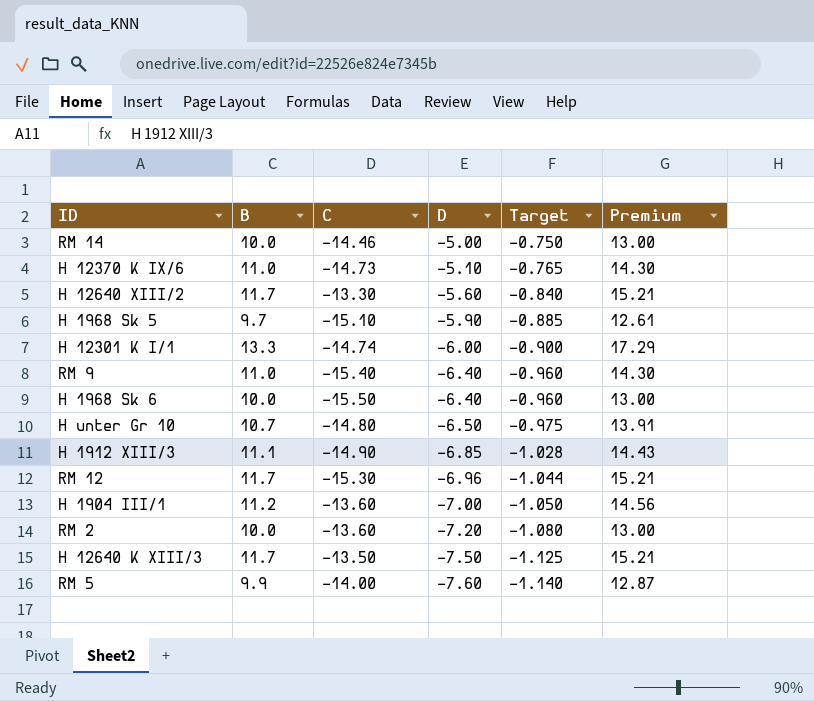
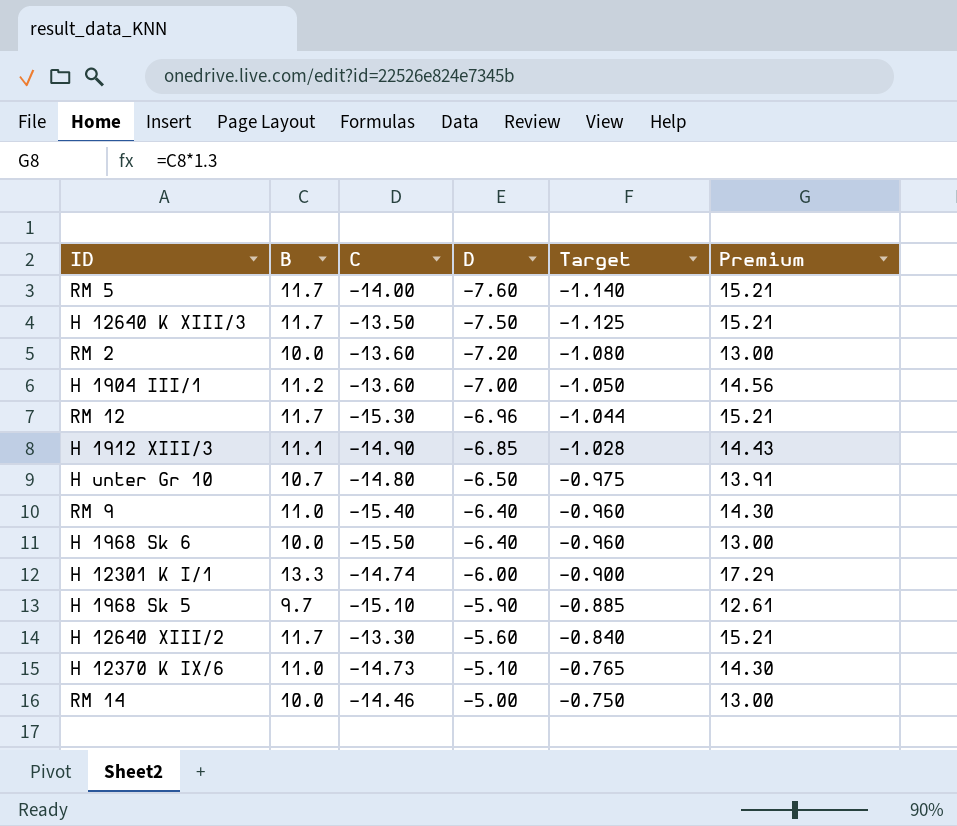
row order: D descending -> D ascending
RM 5 | B: 9.9 -> 11.7
RM 5 | Premium: 12.87 -> 15.21

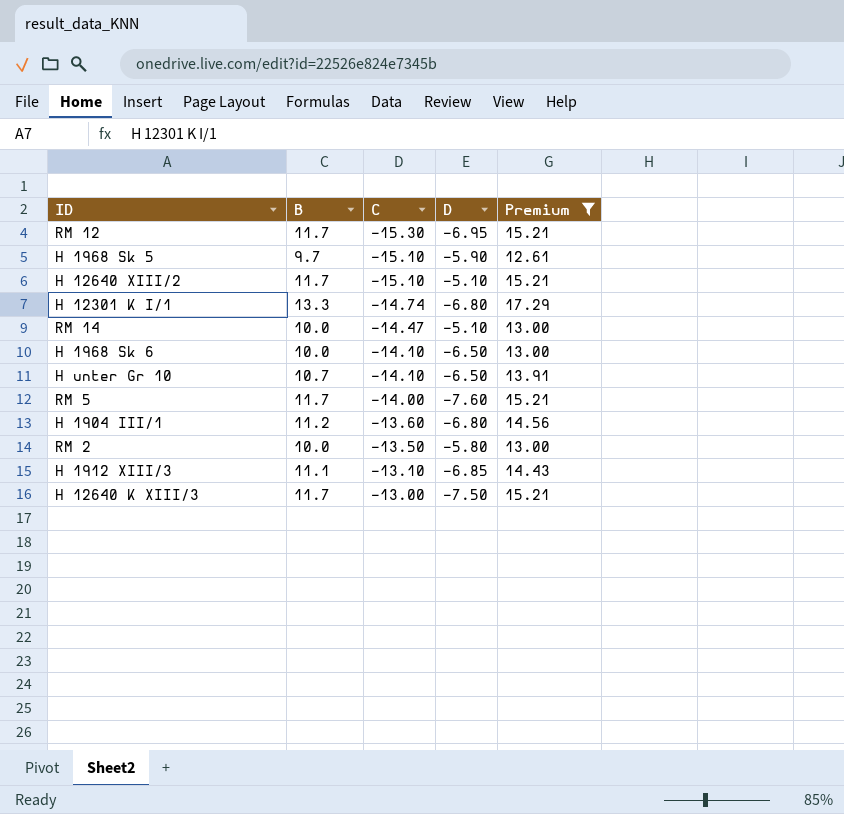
filter: none -> Premium != 14.30
row order: D ascending -> C ascending
column Target | formula: [D] * 0.15 -> none
RM 12 | D: -6.96 -> -6.95
H 12640 XIII/2 | C: -13.30 -> -15.10
H 12640 XIII/2 | D: -5.60 -> -5.10
H 12301 K I/1 | D: -6.00 -> -6.80
RM 14 | C: -14.46 -> -14.47
RM 14 | D: -5.00 -> -5.10
H 1968 Sk 6 | C: -15.50 -> -14.10
H 1968 Sk 6 | D: -6.40 -> -6.50
H unter Gr 10 | C: -14.80 -> -14.10
H 1904 III/1 | D: -7.00 -> -6.80
RM 2 | C: -13.60 -> -13.50
RM 2 | D: -7.20 -> -5.80
H 1912 XIII/3 | C: -14.90 -> -13.10
H 12640 K XIII/3 | C: -13.50 -> -13.00

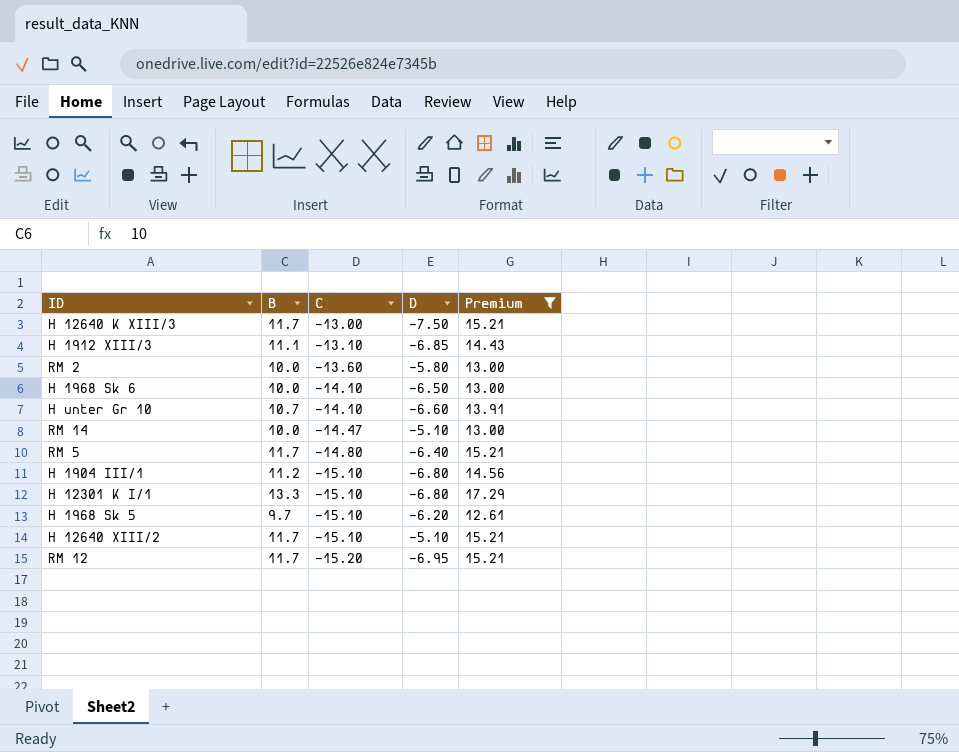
row order: C ascending -> C descending
RM 2 | C: -13.50 -> -13.60
H unter Gr 10 | D: -6.50 -> -6.60
RM 5 | C: -14.00 -> -14.80
RM 5 | D: -7.60 -> -6.40
H 1904 III/1 | C: -13.60 -> -15.10
H 12301 K I/1 | C: -14.74 -> -15.10
H 1968 Sk 5 | D: -5.90 -> -6.20
RM 12 | C: -15.30 -> -15.20

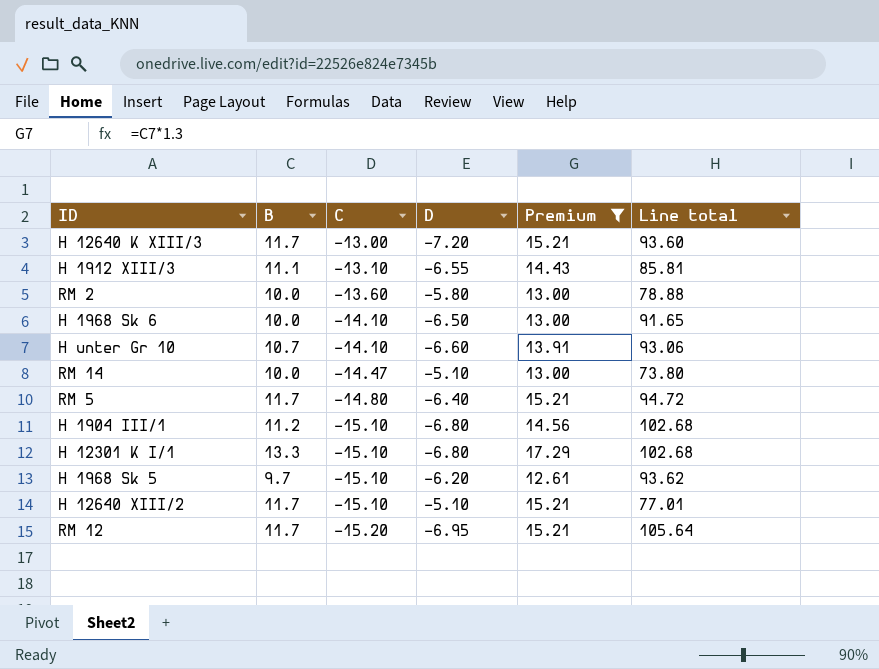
column Line total | formula: none -> [C] * [D]
H 12640 K XIII/3 | D: -7.50 -> -7.20
H 1912 XIII/3 | D: -6.85 -> -6.55

